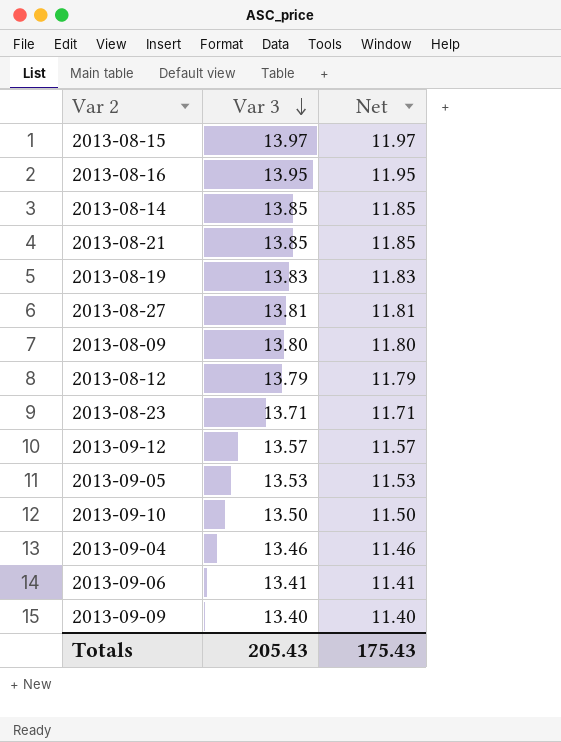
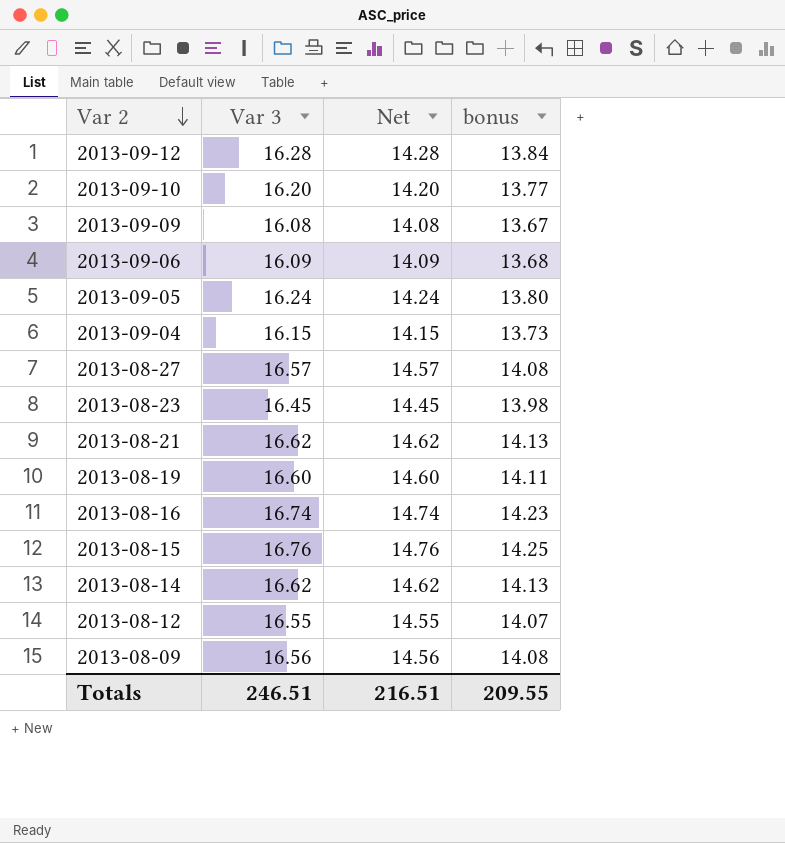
row order: Var 3 descending -> Var 2 descending
column bonus | formula: none -> [Var 3] * 0.85
2013-09-12 | Var 3: 13.57 -> 16.28
2013-09-12 | Net: 11.57 -> 14.28
2013-09-10 | Var 3: 13.50 -> 16.20
2013-09-10 | Net: 11.50 -> 14.20
2013-09-09 | Var 3: 13.40 -> 16.08
2013-09-09 | Net: 11.40 -> 14.08
2013-09-06 | Var 3: 13.41 -> 16.09
2013-09-06 | Net: 11.41 -> 14.09
2013-09-05 | Var 3: 13.53 -> 16.24
2013-09-05 | Net: 11.53 -> 14.24
2013-09-04 | Var 3: 13.46 -> 16.15
2013-09-04 | Net: 11.46 -> 14.15
2013-08-27 | Var 3: 13.81 -> 16.57
2013-08-27 | Net: 11.81 -> 14.57
2013-08-23 | Var 3: 13.71 -> 16.45
2013-08-23 | Net: 11.71 -> 14.45
2013-08-21 | Var 3: 13.85 -> 16.62
2013-08-21 | Net: 11.85 -> 14.62
2013-08-19 | Var 3: 13.83 -> 16.60
2013-08-19 | Net: 11.83 -> 14.60
2013-08-16 | Var 3: 13.95 -> 16.74
2013-08-16 | Net: 11.95 -> 14.74
2013-08-15 | Var 3: 13.97 -> 16.76
2013-08-15 | Net: 11.97 -> 14.76
2013-08-14 | Var 3: 13.85 -> 16.62
2013-08-14 | Net: 11.85 -> 14.62
2013-08-12 | Var 3: 13.79 -> 16.55
2013-08-12 | Net: 11.79 -> 14.55
2013-08-09 | Var 3: 13.80 -> 16.56
2013-08-09 | Net: 11.80 -> 14.56
Totals | Var 3: 205.43 -> 246.51
Totals | Net: 175.43 -> 216.51

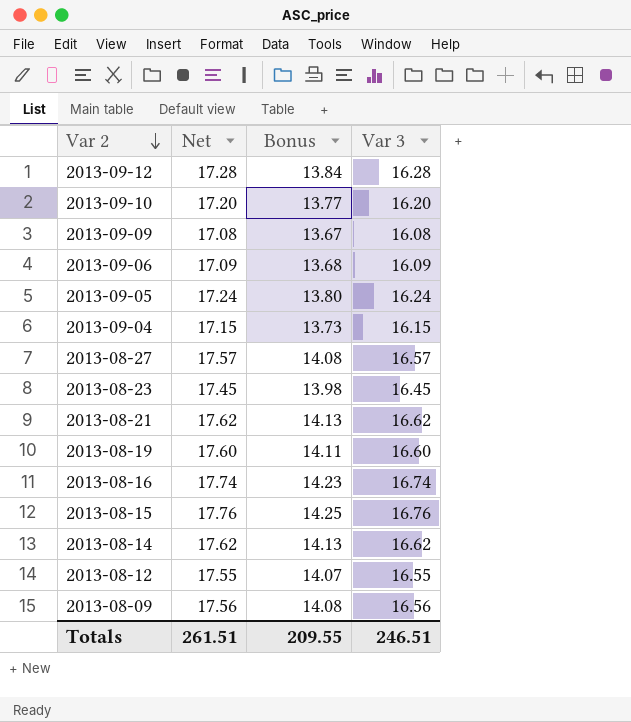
column Net | formula: [Var 3] - 2 -> [Var 3] + 1
column name: bonus -> Bonus
column Var 3 | position: 2 -> 4
Totals | Net: 216.51 -> 261.51

